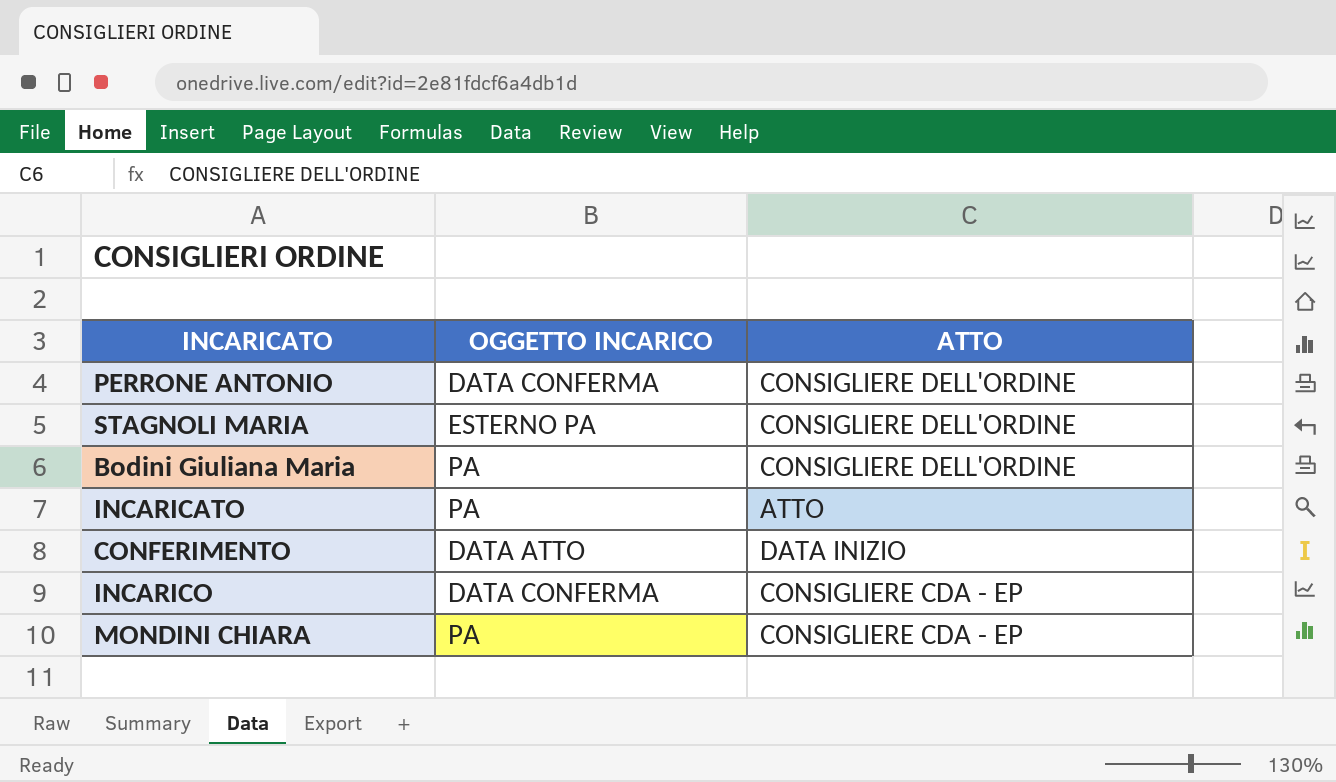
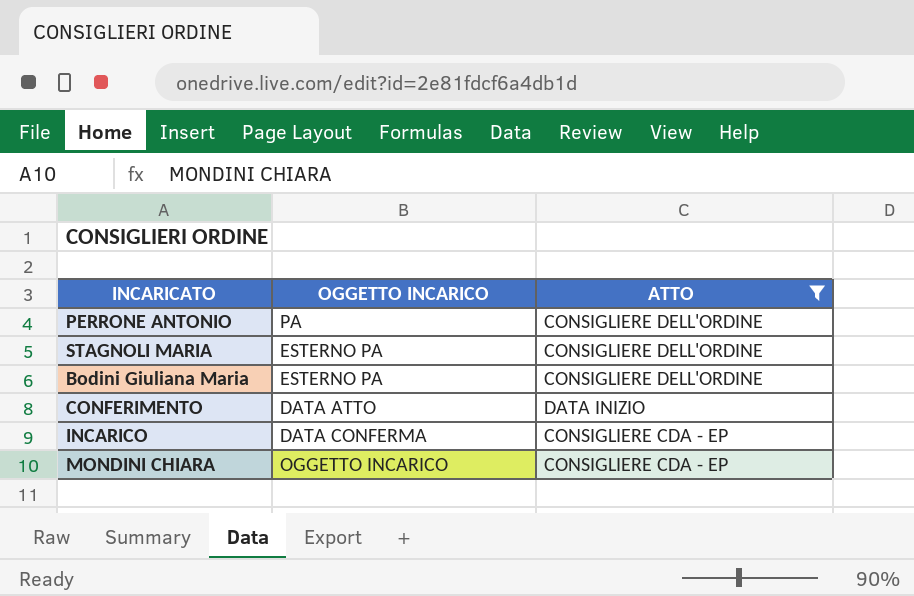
filter: none -> ATTO != ATTO
PERRONE ANTONIO | OGGETTO INCARICO: DATA CONFERMA -> PA
Bodini Giuliana Maria | OGGETTO INCARICO: PA -> ESTERNO PA
MONDINI CHIARA | OGGETTO INCARICO: PA -> OGGETTO INCARICO

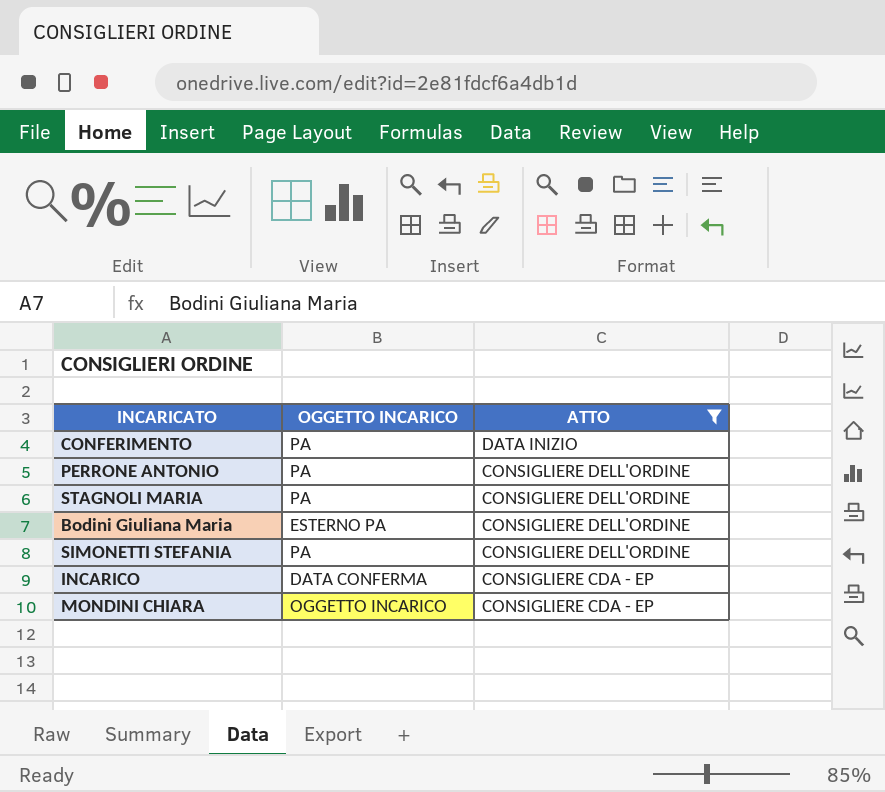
row order: none -> ATTO descending
CONFERIMENTO | OGGETTO INCARICO: DATA ATTO -> PA
STAGNOLI MARIA | OGGETTO INCARICO: ESTERNO PA -> PA
row SIMONETTI STEFANIA: none -> PA | CONSIGLIERE DELL'ORDINE

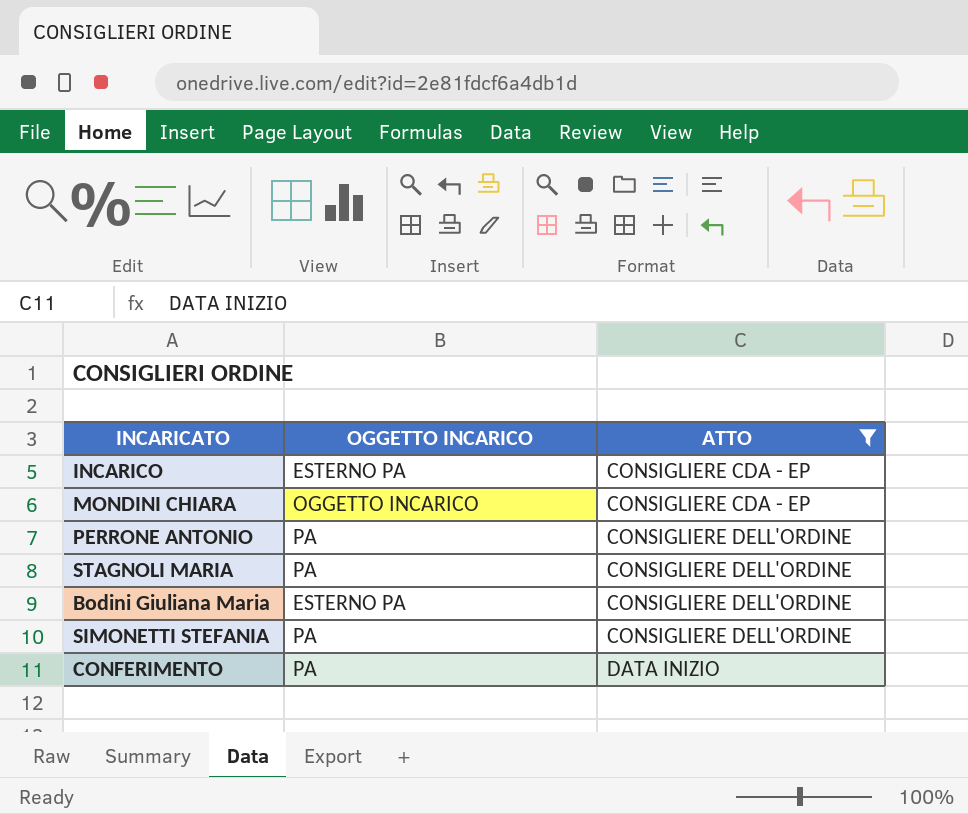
row order: ATTO descending -> ATTO ascending
INCARICO | OGGETTO INCARICO: DATA CONFERMA -> ESTERNO PA

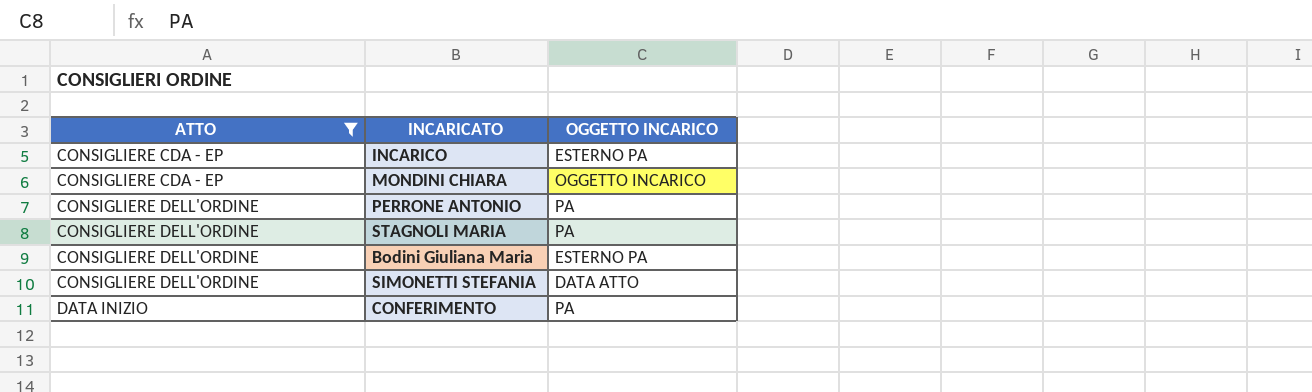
column ATTO | position: 3 -> 1
SIMONETTI STEFANIA | OGGETTO INCARICO: PA -> DATA ATTO

